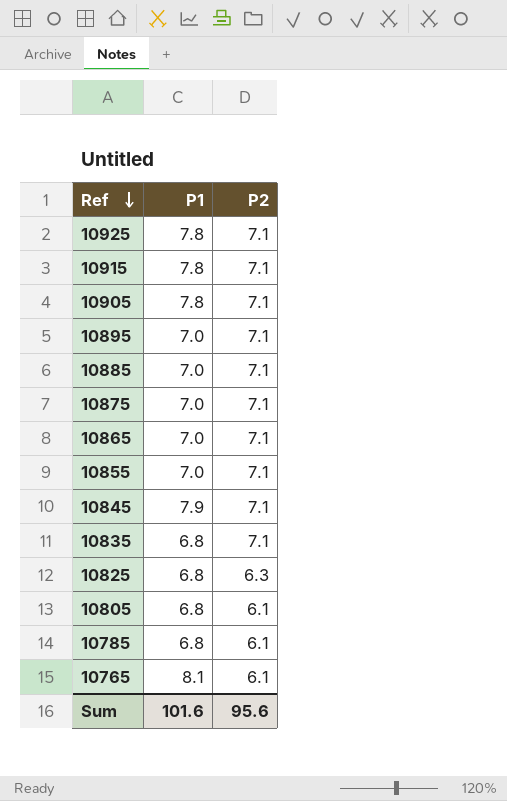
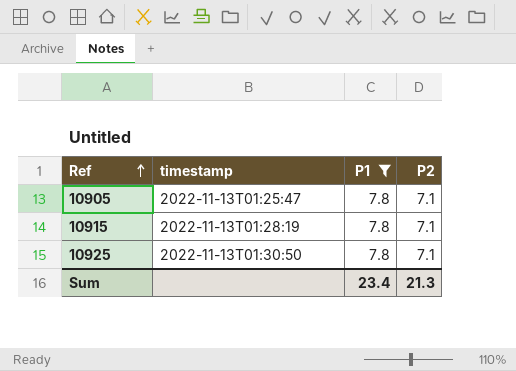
filter: none -> P1 = 7.8
row order: Ref descending -> Ref ascending
column timestamp | position: none -> 2
Sum | P1: 101.6 -> 23.4
Sum | P2: 95.6 -> 21.3

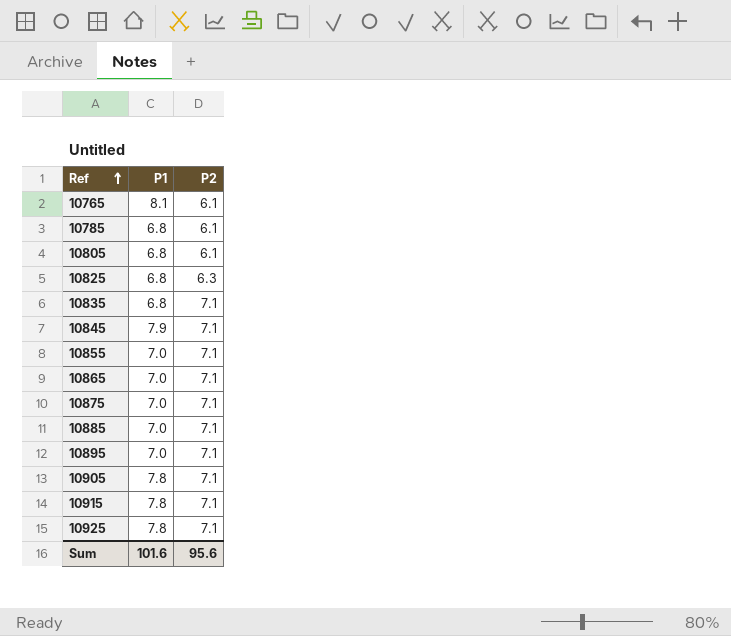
filter: P1 = 7.8 -> none
column timestamp | position: 2 -> none
Sum | P1: 23.4 -> 101.6
Sum | P2: 21.3 -> 95.6

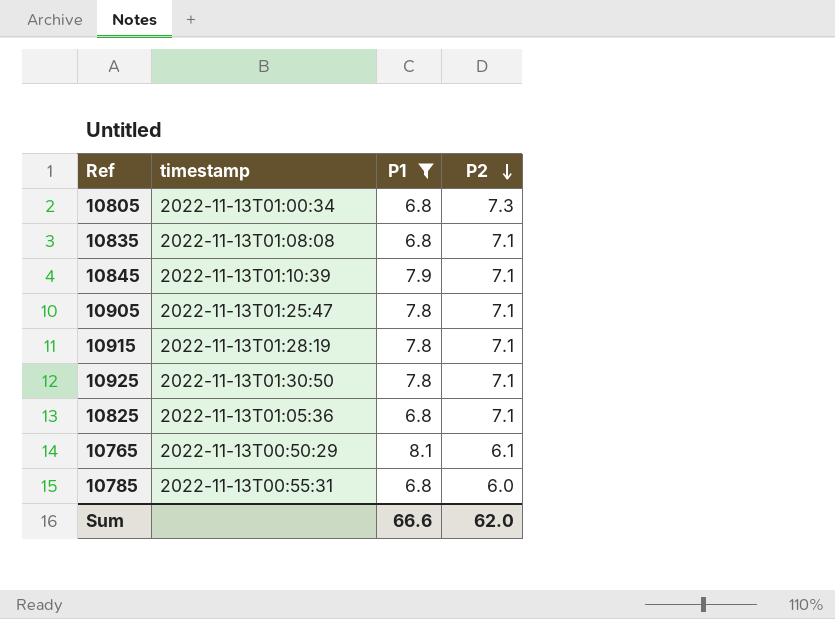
filter: none -> P1 != 7.0
row order: Ref ascending -> P2 descending
column timestamp | position: none -> 2
10805 | P2: 6.1 -> 7.3
10825 | P2: 6.3 -> 7.1
10785 | P2: 6.1 -> 6.0
Sum | P1: 101.6 -> 66.6
Sum | P2: 95.6 -> 62.0

